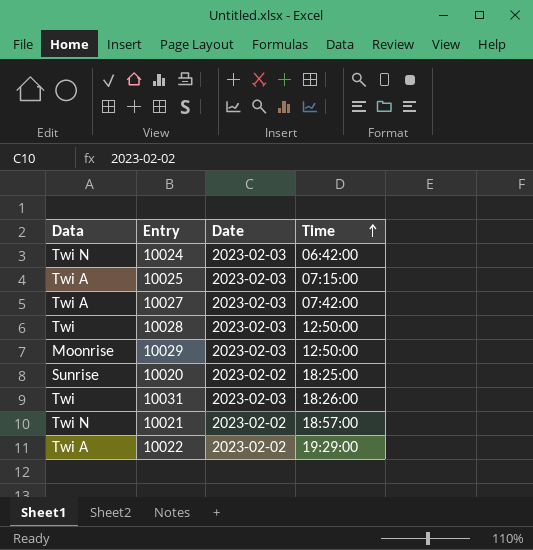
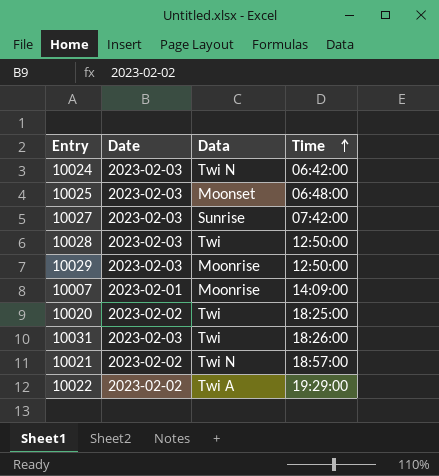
column Data | position: 1 -> 3
10025 | Data: Twi A -> Moonset
10025 | Time: 07:15:00 -> 06:48:00
10027 | Data: Twi A -> Sunrise
row 10007: none -> 2023-02-01 | Moonrise | 14:09:00
10020 | Data: Sunrise -> Twi

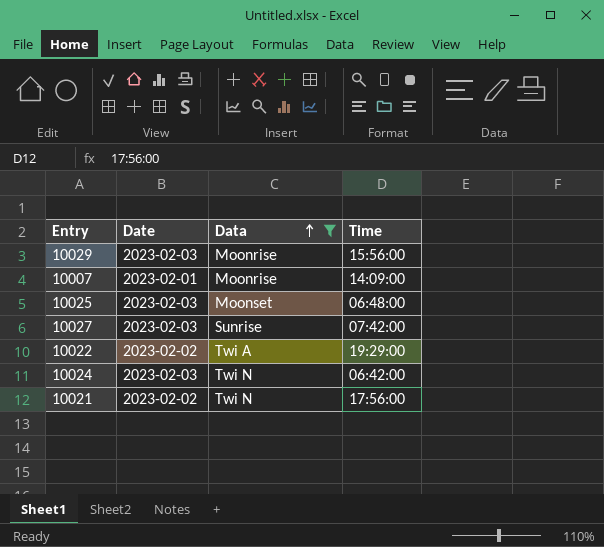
filter: none -> Data != Twi
row order: Time ascending -> Data ascending
10029 | Time: 12:50:00 -> 15:56:00
10021 | Time: 18:57:00 -> 17:56:00

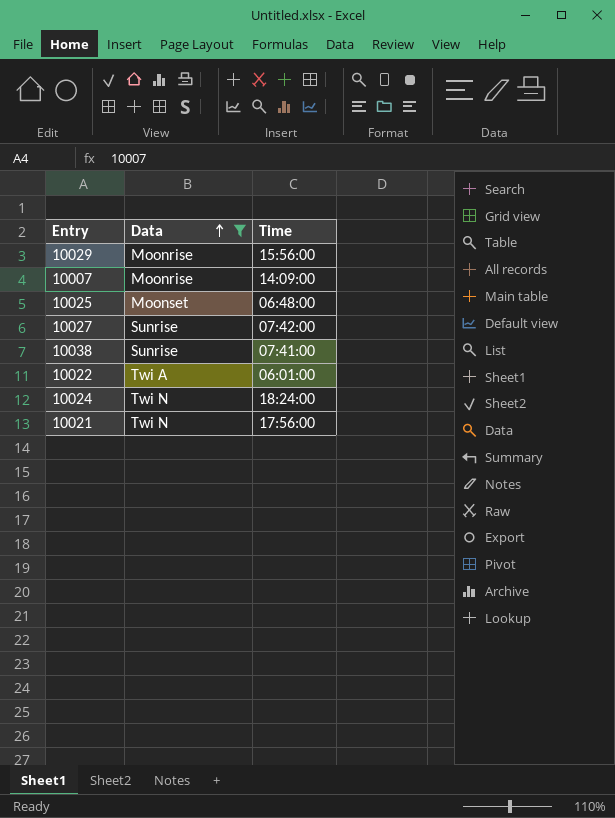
column Date | position: 2 -> none
row 10038: none -> Sunrise | 07:41:00
10022 | Time: 19:29:00 -> 06:01:00
10024 | Time: 06:42:00 -> 18:24:00

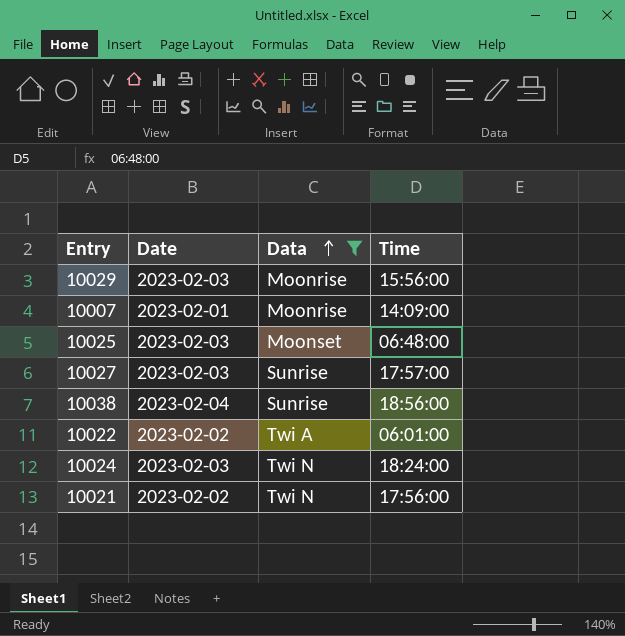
column Date | position: none -> 2
10027 | Time: 07:42:00 -> 17:57:00
10038 | Time: 07:41:00 -> 18:56:00

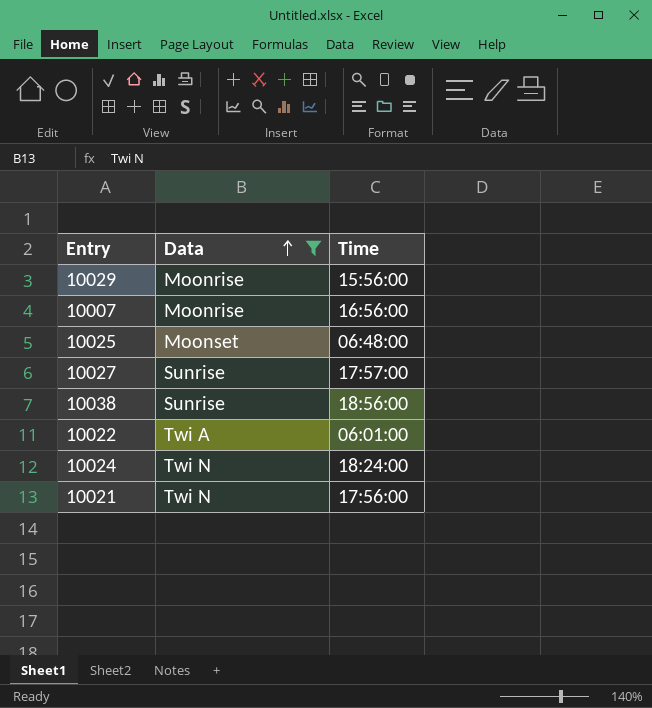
column Date | position: 2 -> none
10007 | Time: 14:09:00 -> 16:56:00

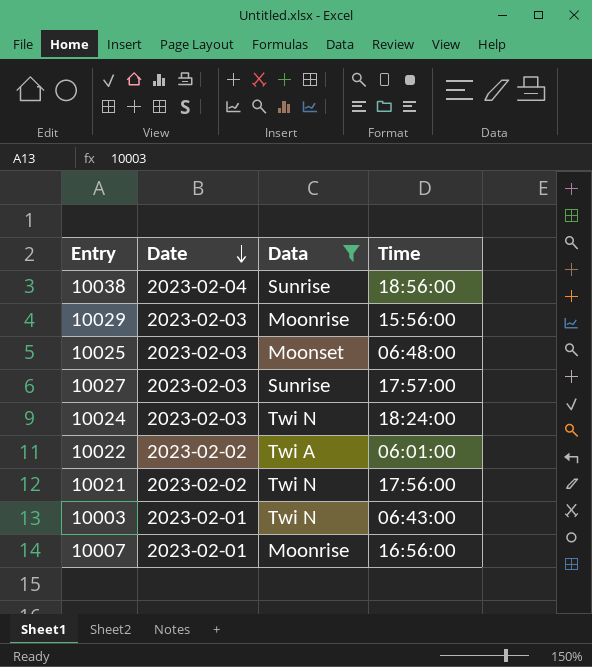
row order: Data ascending -> Date descending
column Date | position: none -> 2
row 10003: none -> 2023-02-01 | Twi N | 06:43:00

